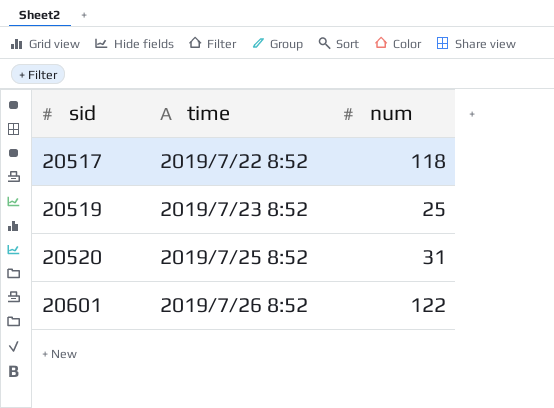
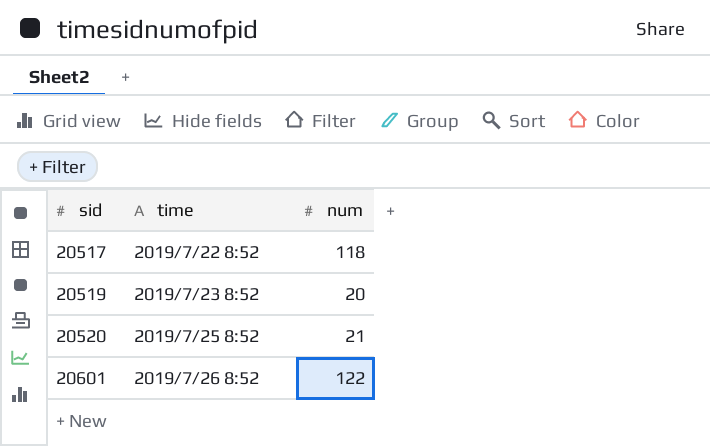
20519 | num: 25 -> 20
20520 | num: 31 -> 21

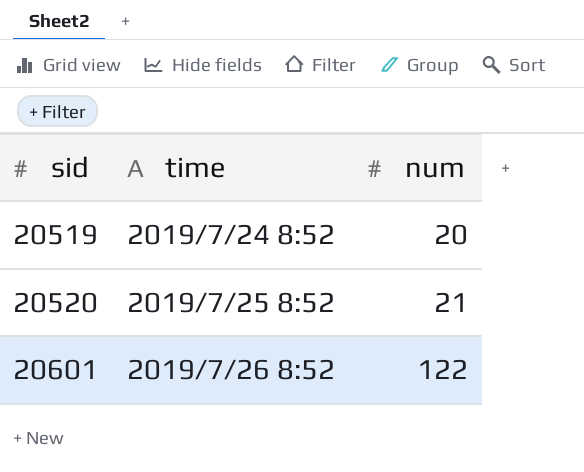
row 20517: 2019/7/22 8:52 | 118 -> none
20519 | time: 2019/7/23 8:52 -> 2019/7/24 8:52

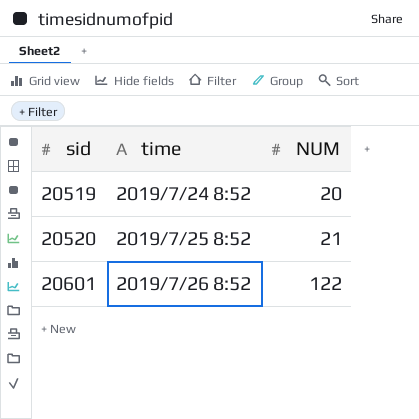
column name: num -> NUM

